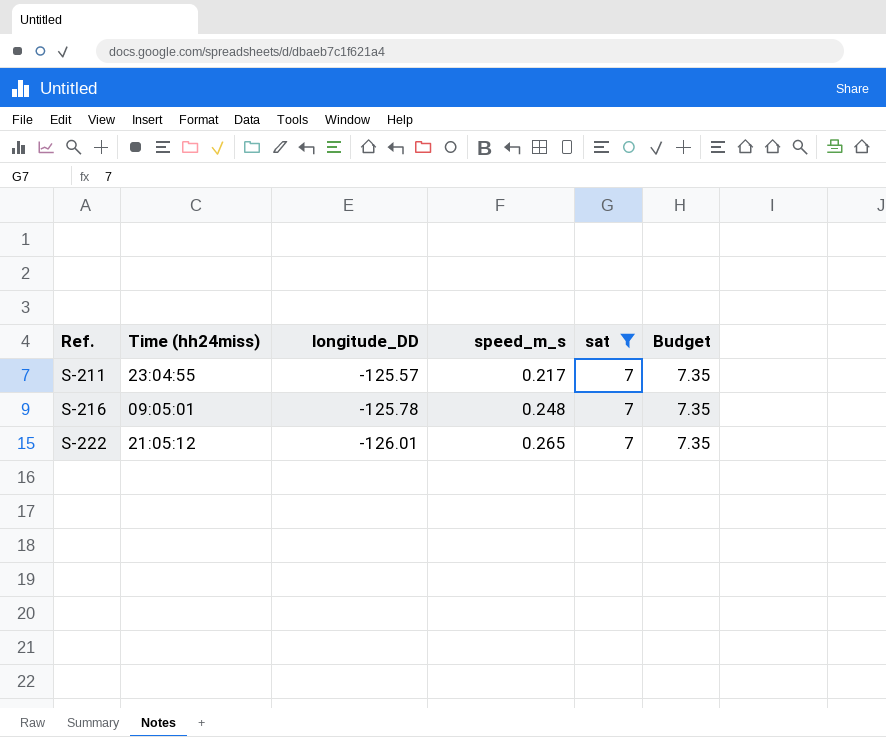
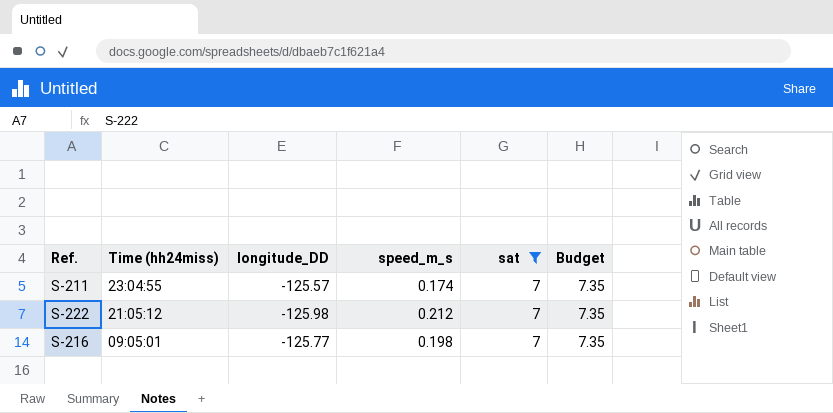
row order: Ref. ascending -> Time (hh24miss) descending
S-211 | speed_m_s: 0.217 -> 0.174
S-222 | longitude_DD: -126.01 -> -125.98
S-222 | speed_m_s: 0.265 -> 0.212
S-216 | longitude_DD: -125.78 -> -125.77
S-216 | speed_m_s: 0.248 -> 0.198

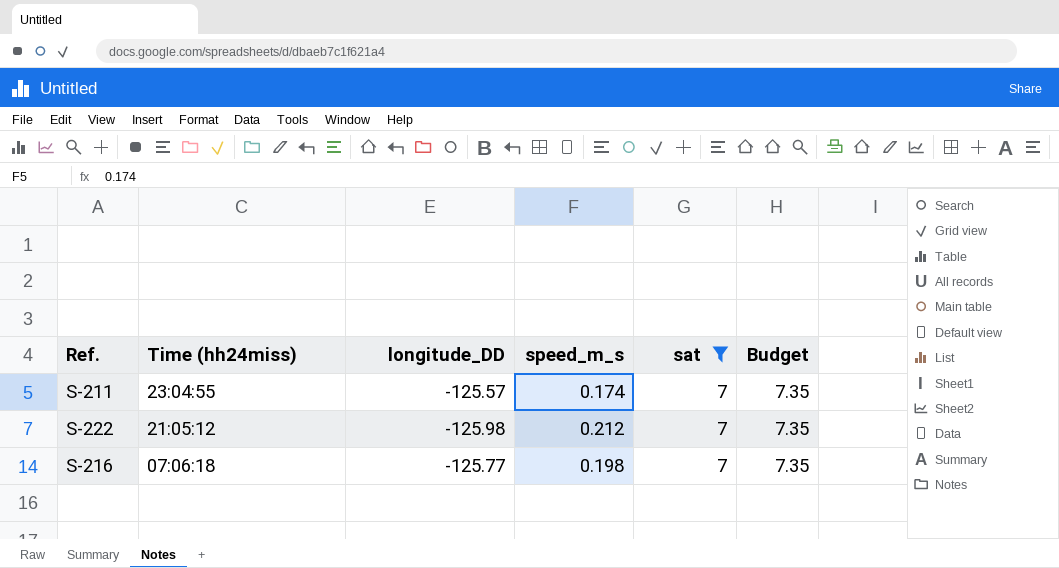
S-216 | Time (hh24miss): 09:05:01 -> 07:06:18

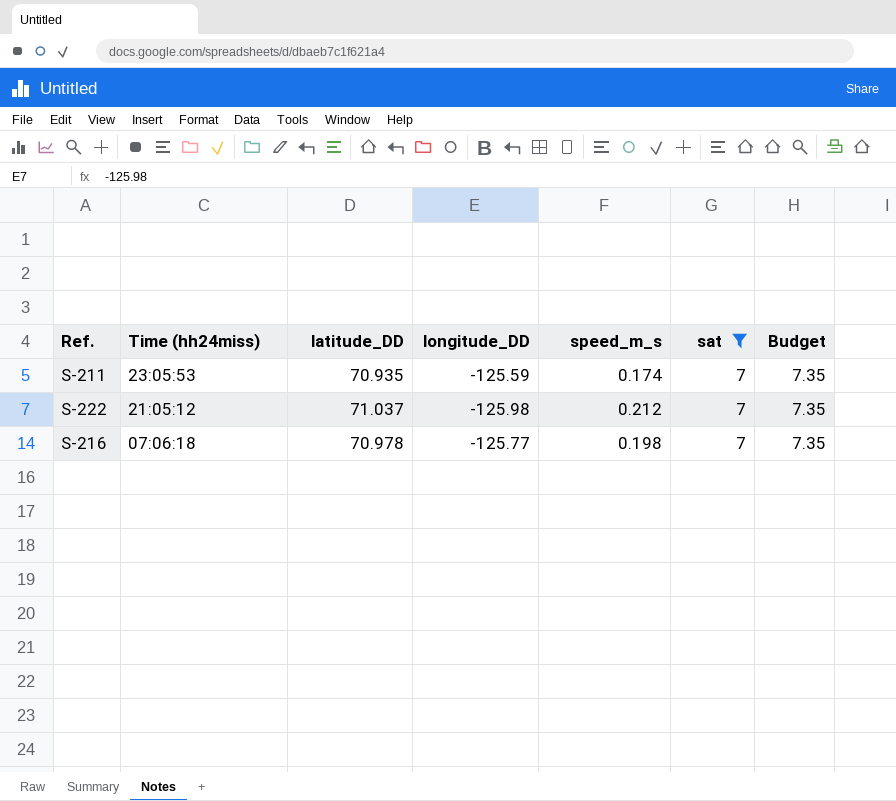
column latitude_DD | position: none -> 3
S-211 | Time (hh24miss): 23:04:55 -> 23:05:53
S-211 | longitude_DD: -125.57 -> -125.59

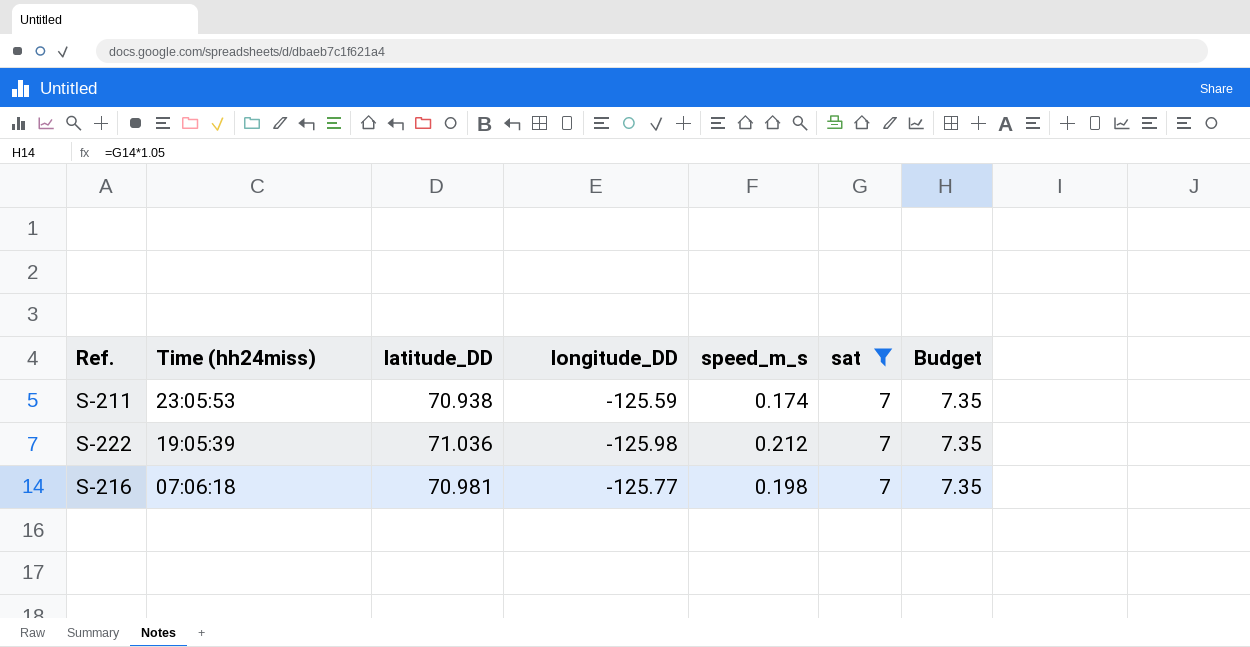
S-211 | latitude_DD: 70.935 -> 70.938
S-222 | Time (hh24miss): 21:05:12 -> 19:05:39
S-222 | latitude_DD: 71.037 -> 71.036
S-216 | latitude_DD: 70.978 -> 70.981

